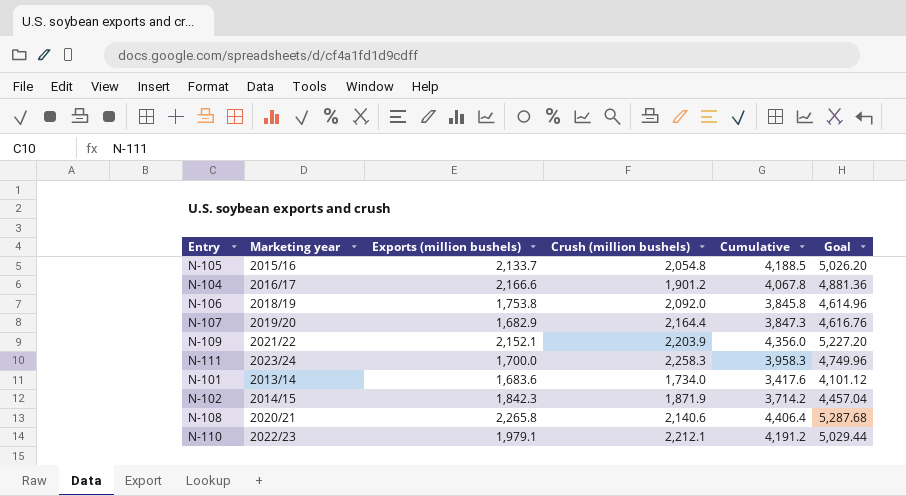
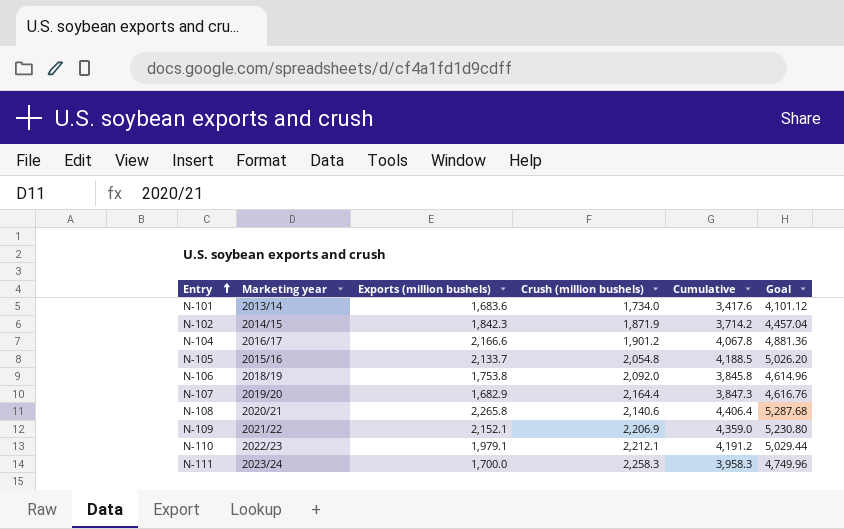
row order: none -> Entry ascending
N-109 | Crush (million bushels): 2,203.9 -> 2,206.9
N-109 | Cumulative: 4,356.0 -> 4,359.0
N-109 | Goal: 5,227.20 -> 5,230.80

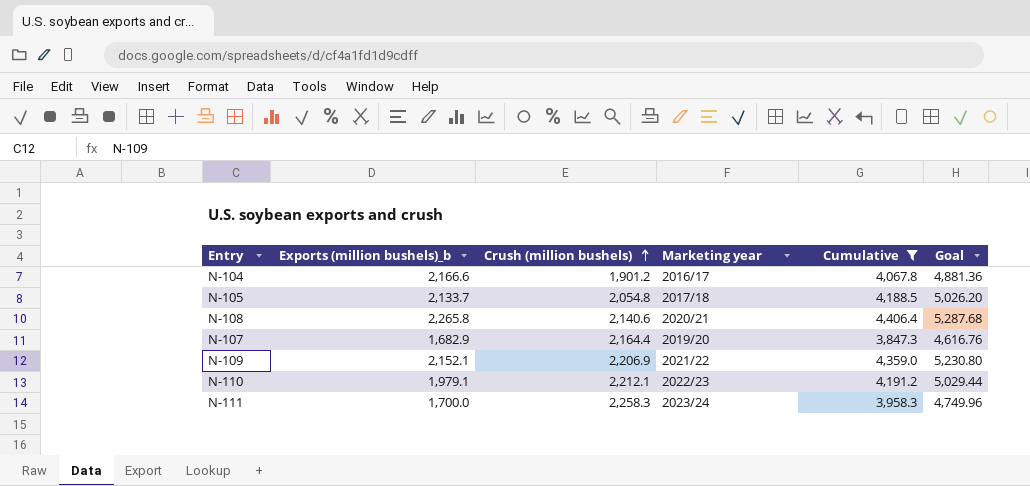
filter: none -> Cumulative >= 3,847.3
row order: Entry ascending -> Crush (million bushels) ascending
column name: Exports (million bushels) -> Exports (million bushels)_b
column Marketing year | position: 2 -> 4
N-105 | Marketing year: 2015/16 -> 2017/18

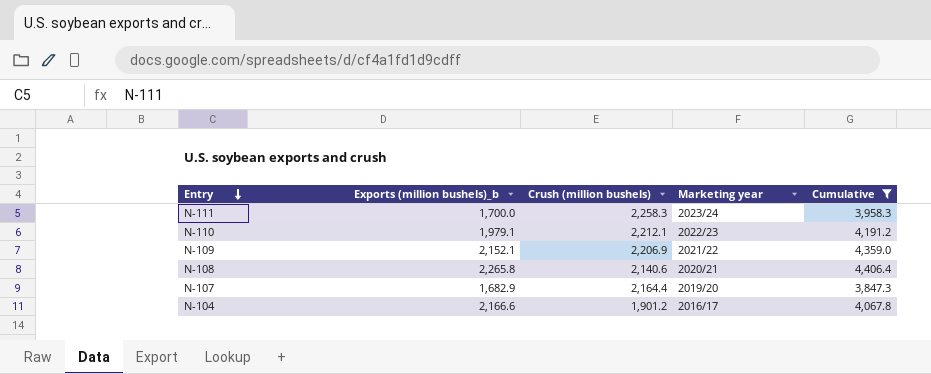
row order: Crush (million bushels) ascending -> Entry descending
column Goal | formula: [Cumulative] * 1.2 -> none
row N-105: 2,133.7 | 2,054.8 | 2017/18 | 4,188.5 | 5,026.20 -> none

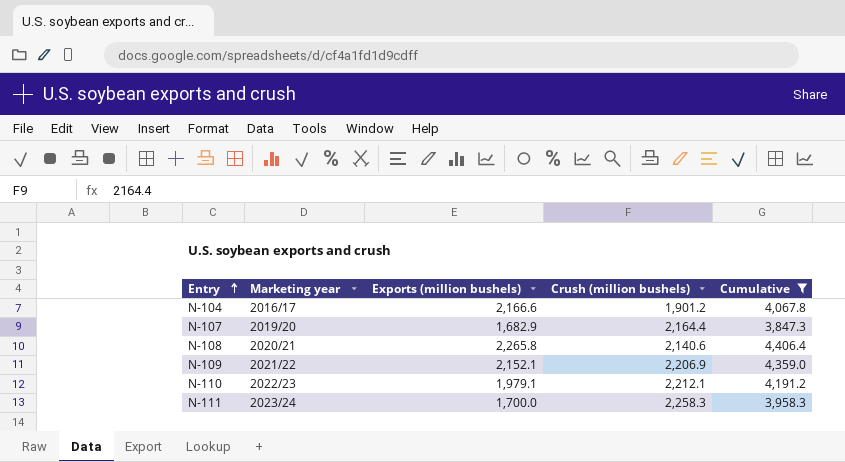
row order: Entry descending -> Entry ascending
column Marketing year | position: 4 -> 2
column name: Exports (million bushels)_b -> Exports (million bushels)

